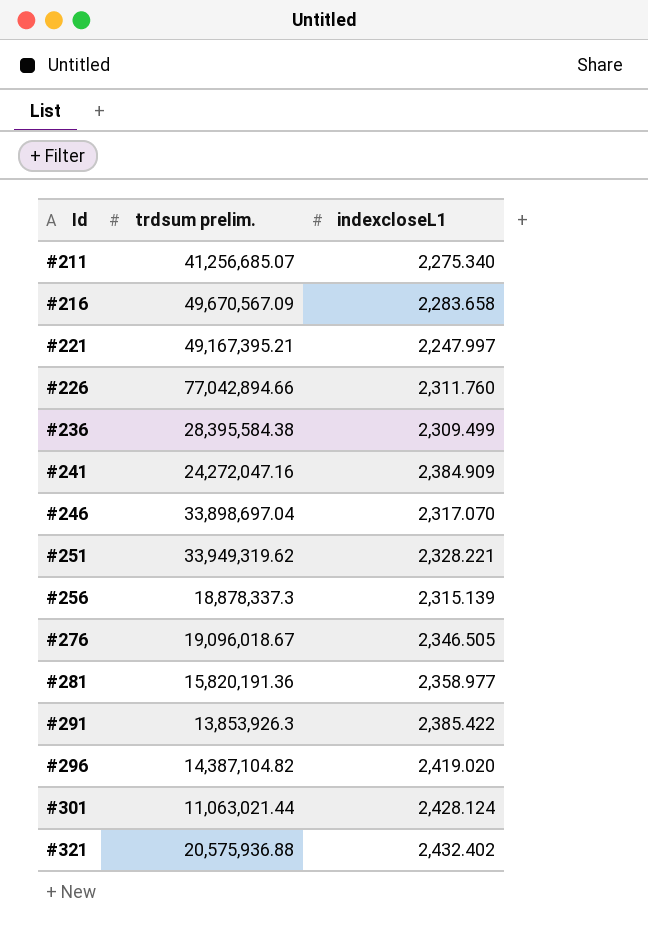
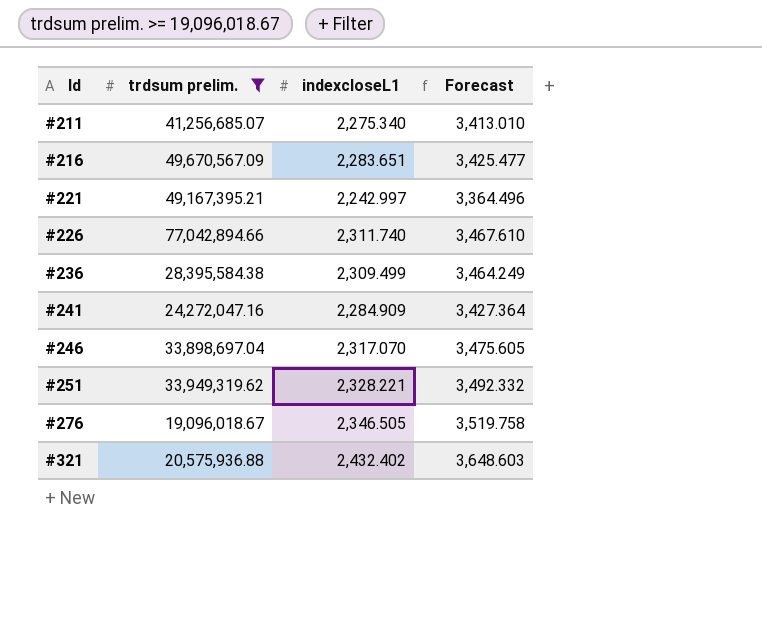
filter: none -> trdsum prelim. >= 19,096,018.67
column Forecast | formula: none -> [indexcloseL1] * 1.5
#216 | indexcloseL1: 2,283.658 -> 2,283.651
#221 | indexcloseL1: 2,247.997 -> 2,242.997
#226 | indexcloseL1: 2,311.760 -> 2,311.740
#241 | indexcloseL1: 2,384.909 -> 2,284.909

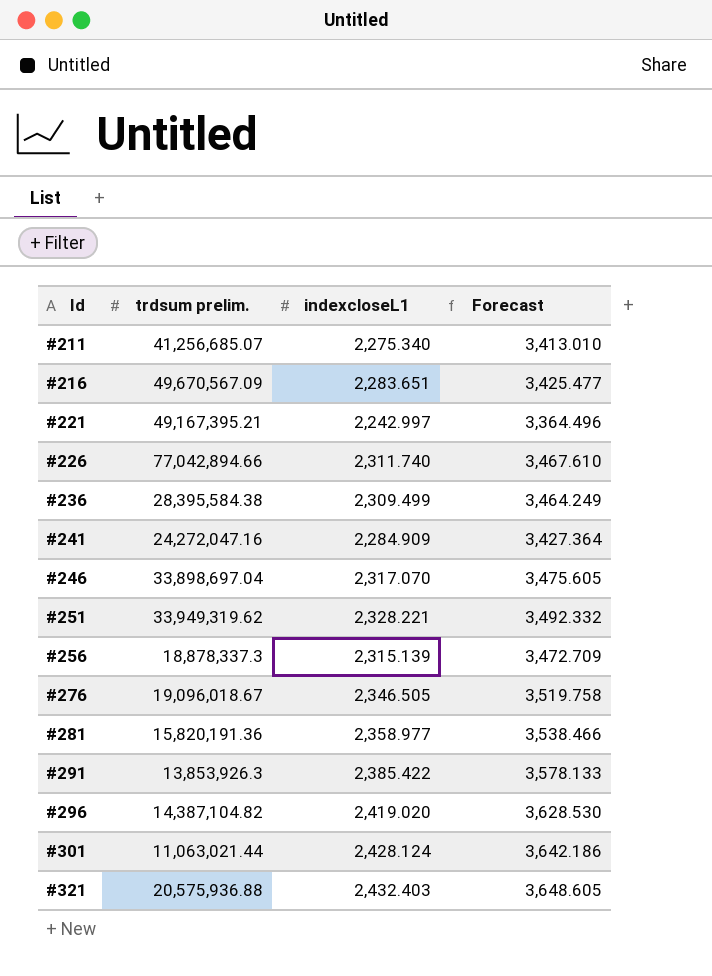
filter: trdsum prelim. >= 19,096,018.67 -> none
#321 | indexcloseL1: 2,432.402 -> 2,432.403
#321 | Forecast: 3,648.603 -> 3,648.605

